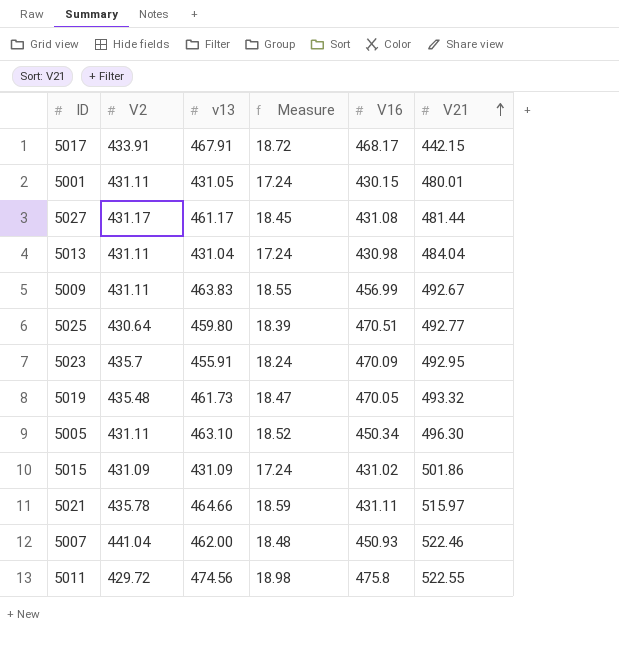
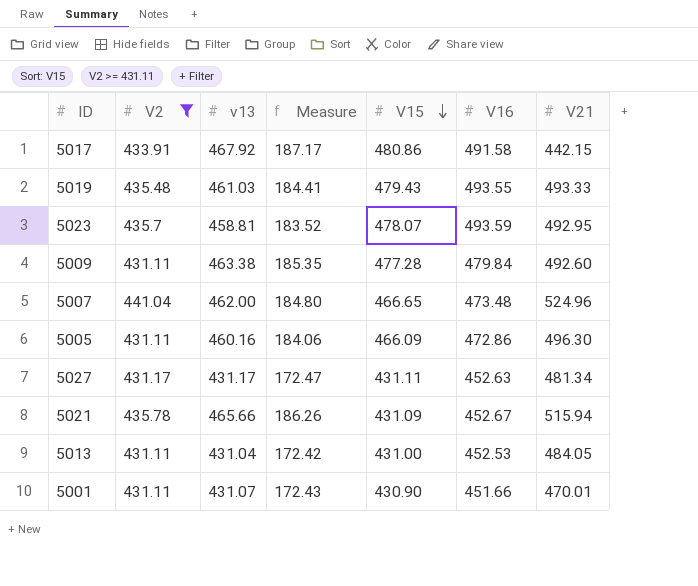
filter: none -> V2 >= 431.11
row order: V21 ascending -> V15 descending
column Measure | formula: [v13] * 0.04 -> [v13] * 0.4
column V15 | position: none -> 5
5017 | v13: 467.91 -> 467.92
5017 | V16: 468.17 -> 491.58
5019 | v13: 461.73 -> 461.03
5019 | V16: 470.05 -> 493.55
5019 | V21: 493.32 -> 493.33
5023 | v13: 455.91 -> 458.81
5023 | V16: 470.09 -> 493.59
5009 | v13: 463.83 -> 463.38
5009 | V16: 456.99 -> 479.84
5009 | V21: 492.67 -> 492.60
5007 | V16: 450.93 -> 473.48
5007 | V21: 522.46 -> 524.96
5005 | v13: 463.10 -> 460.16
5005 | V16: 450.34 -> 472.86
5027 | v13: 461.17 -> 431.17
5027 | V16: 431.08 -> 452.63
5027 | V21: 481.44 -> 481.34
5021 | v13: 464.66 -> 465.66
5021 | V16: 431.11 -> 452.67
5021 | V21: 515.97 -> 515.94
5013 | V16: 430.98 -> 452.53
5013 | V21: 484.04 -> 484.05
5001 | v13: 431.05 -> 431.07
5001 | V16: 430.15 -> 451.66
5001 | V21: 480.01 -> 470.01

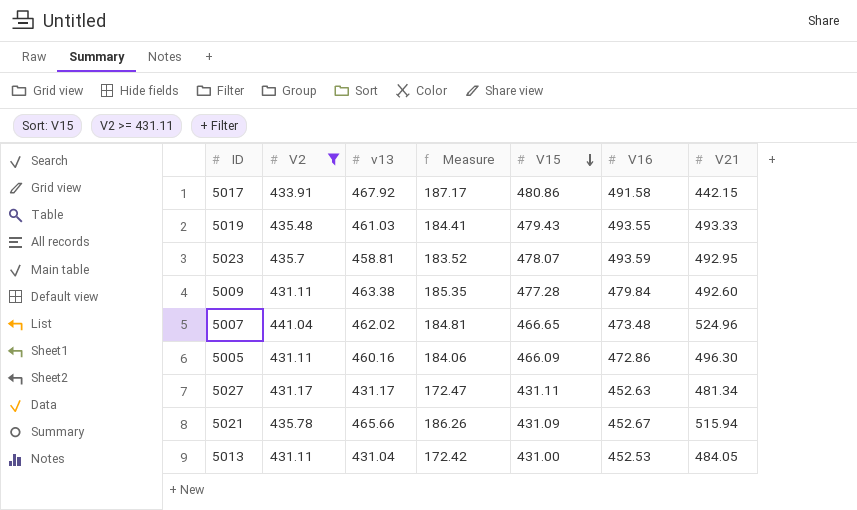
row 5001: 431.11 | 431.07 | 172.43 | 430.90 | 451.66 | 470.01 -> none
5007 | v13: 462.00 -> 462.02
5007 | Measure: 184.80 -> 184.81

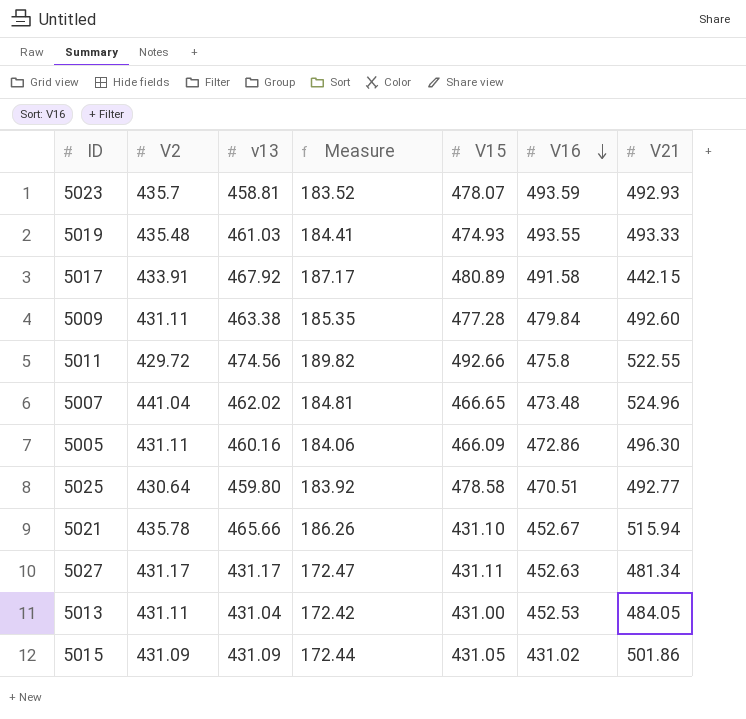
filter: V2 >= 431.11 -> none
row order: V15 descending -> V16 descending
5023 | V21: 492.95 -> 492.93
5019 | V15: 479.43 -> 474.93
5017 | V15: 480.86 -> 480.89
5021 | V15: 431.09 -> 431.10

